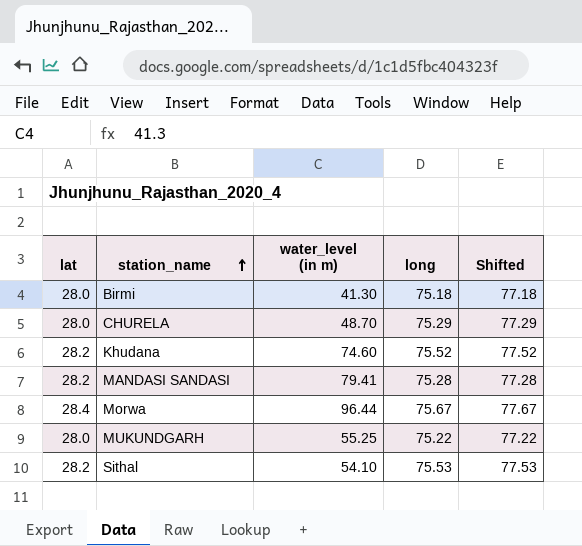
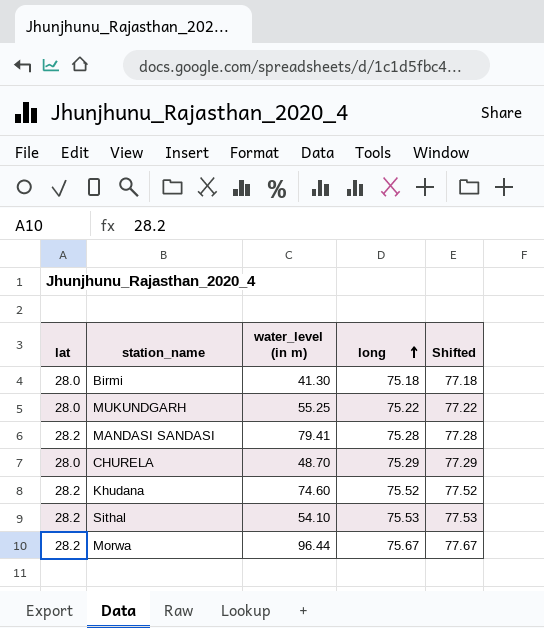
row order: station_name ascending -> long ascending
Morwa | lat: 28.4 -> 28.2

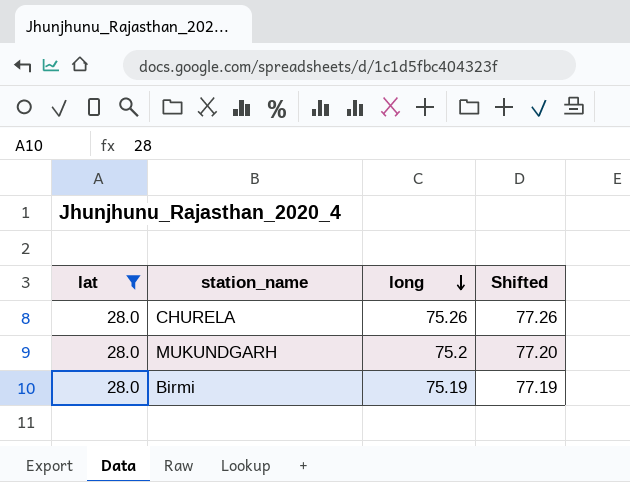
filter: none -> lat = 28.0
row order: long ascending -> long descending
column water_level (in m) | position: 3 -> none
CHURELA | long: 75.29 -> 75.26
CHURELA | Shifted: 77.29 -> 77.26
MUKUNDGARH | long: 75.22 -> 75.2
MUKUNDGARH | Shifted: 77.22 -> 77.20
Birmi | long: 75.18 -> 75.19
Birmi | Shifted: 77.18 -> 77.19

